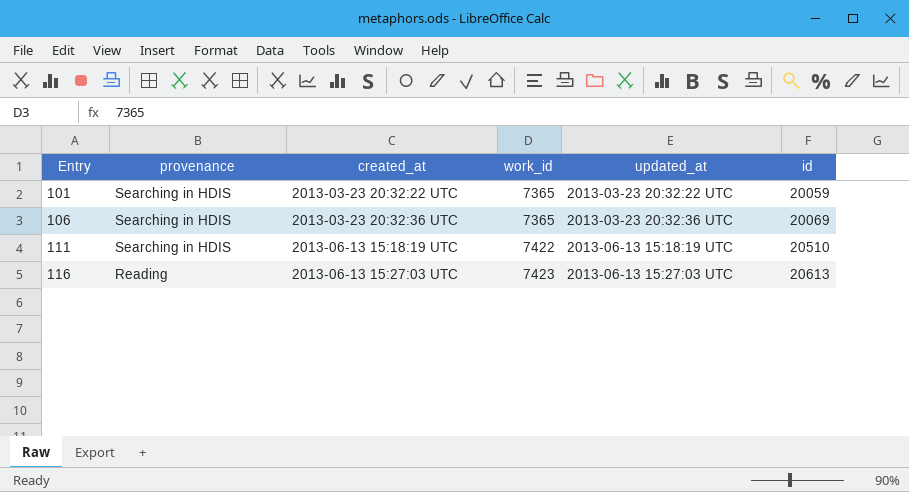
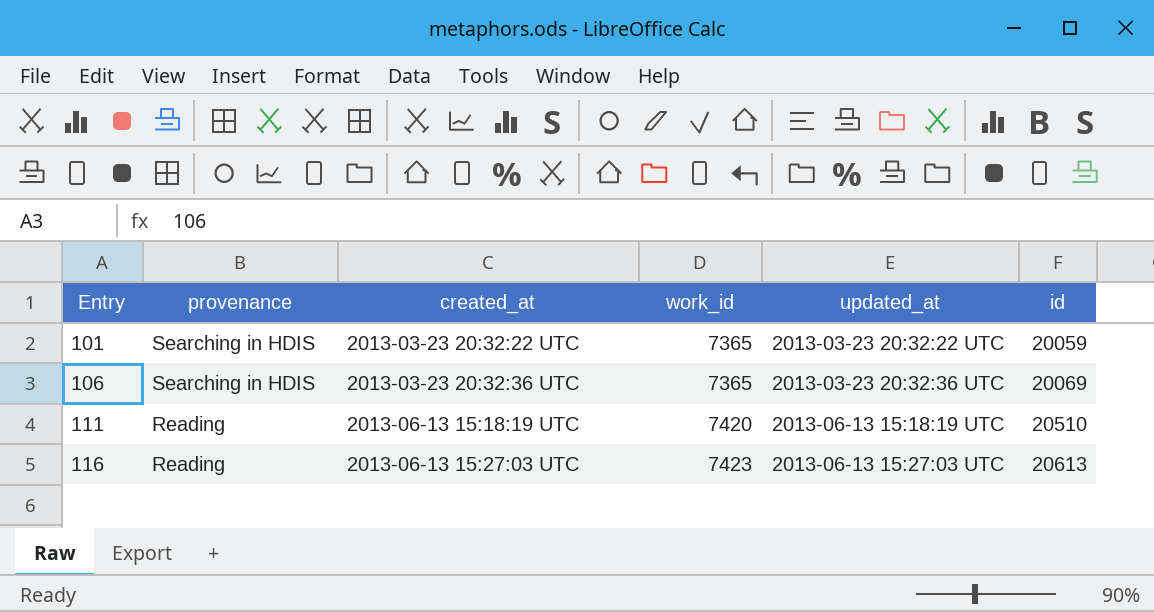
111 | provenance: Searching in HDIS -> Reading
111 | work_id: 7422 -> 7420

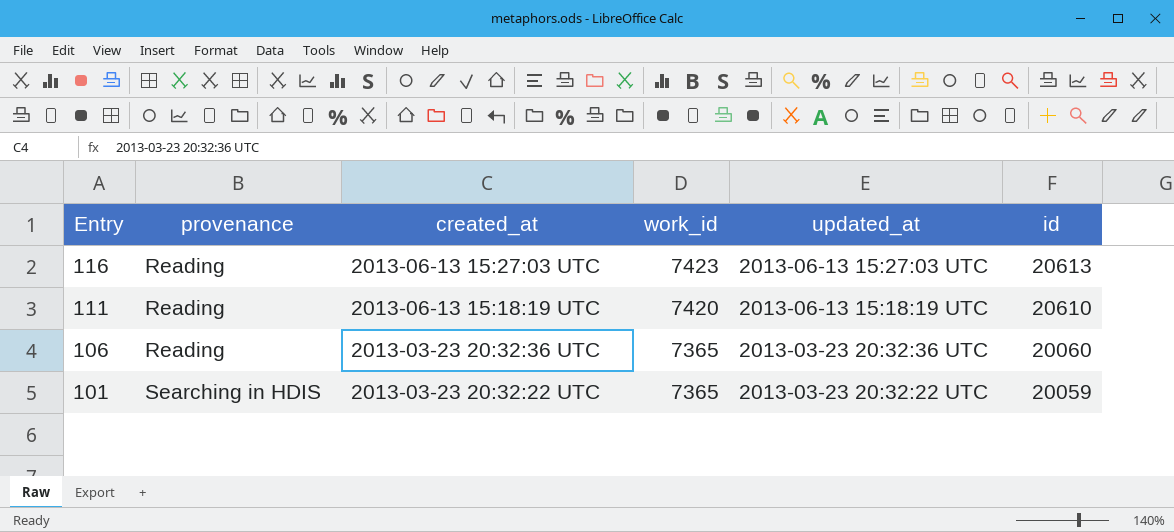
row order: Entry ascending -> Entry descending
111 | id: 20510 -> 20610
106 | provenance: Searching in HDIS -> Reading
106 | id: 20069 -> 20060

